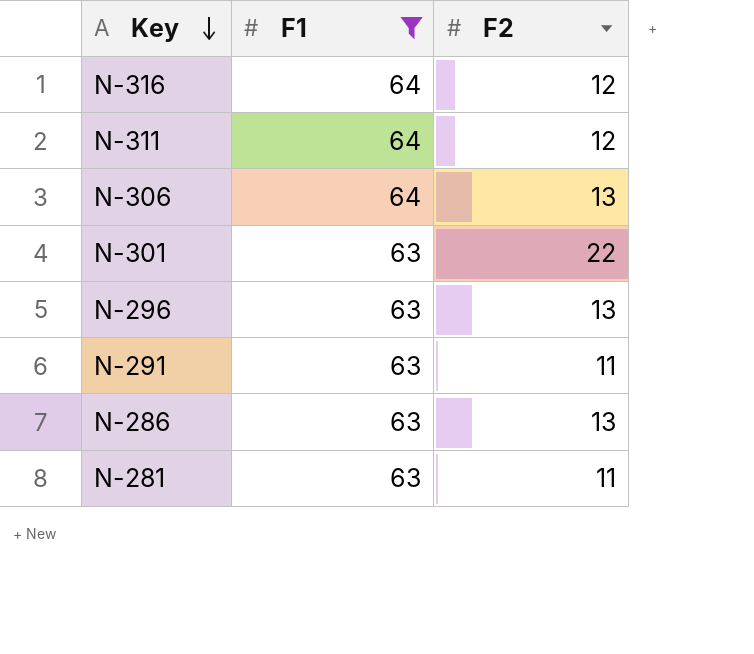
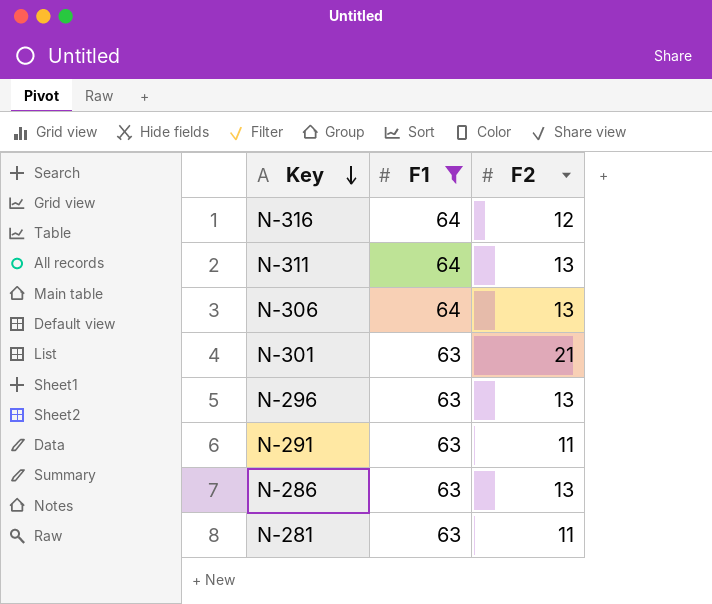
N-311 | F2: 12 -> 13
N-301 | F2: 22 -> 21

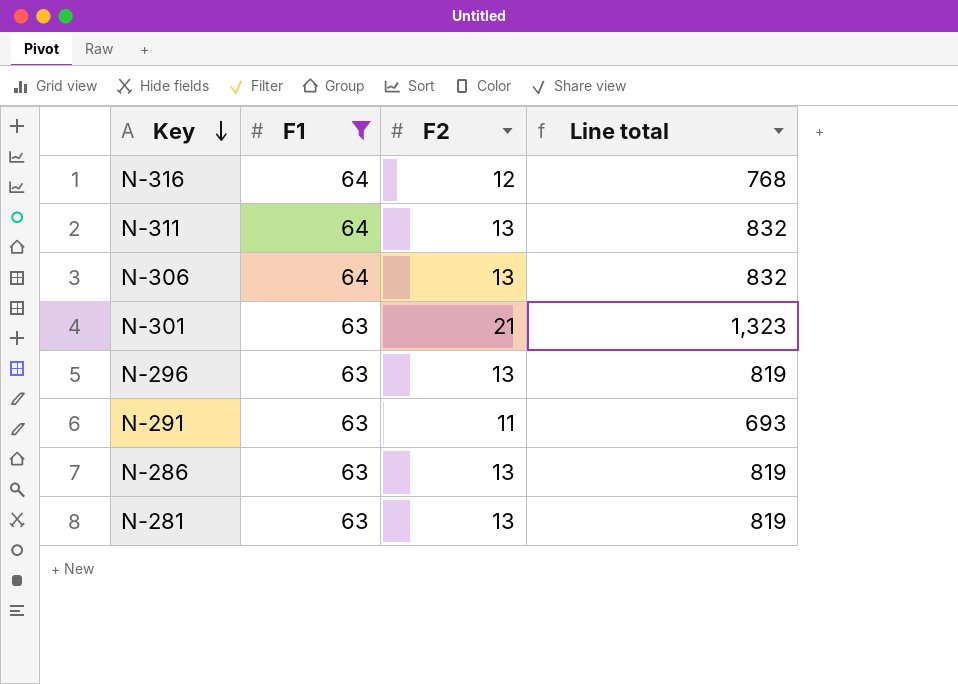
column Line total | formula: none -> [F1] * [F2]
N-281 | F2: 11 -> 13

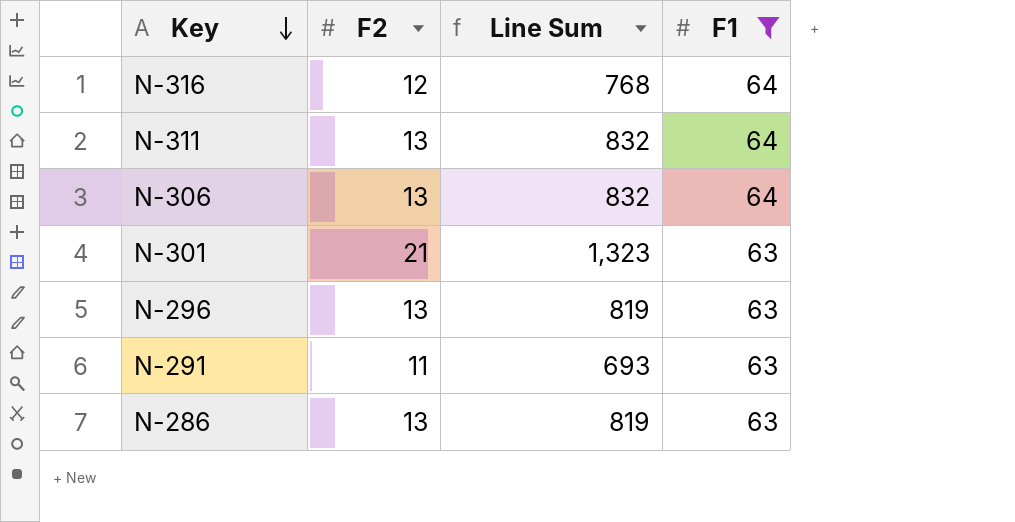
column name: Line total -> Line Sum
column F1 | position: 2 -> 4
row N-281: 63 | 13 | 819 -> none

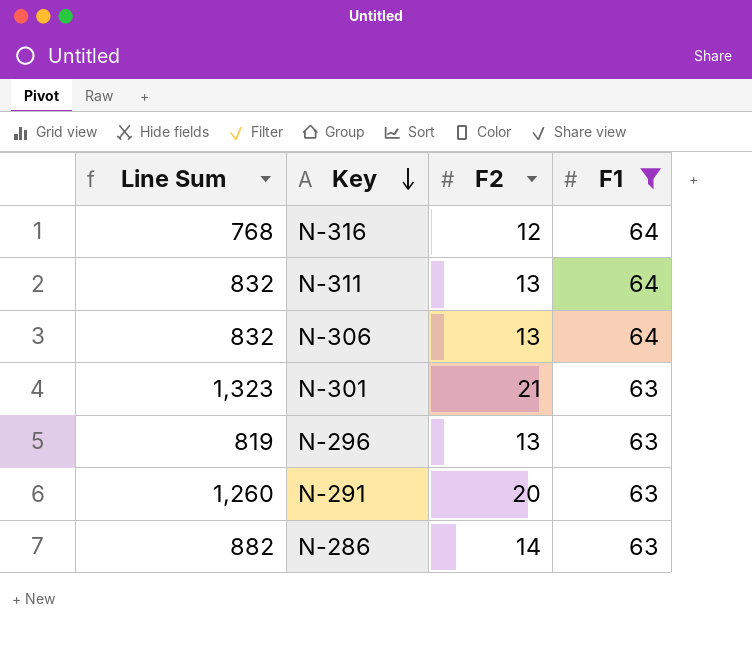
column Line Sum | position: 3 -> 1
N-291 | Line Sum: 693 -> 1,260
N-291 | F2: 11 -> 20
N-286 | Line Sum: 819 -> 882
N-286 | F2: 13 -> 14

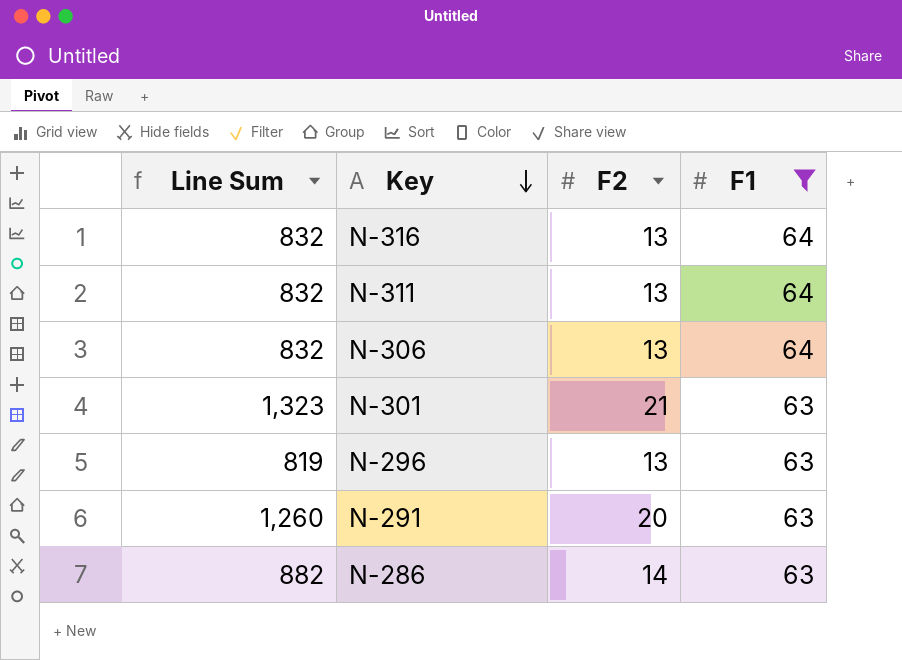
N-316 | Line Sum: 768 -> 832
N-316 | F2: 12 -> 13

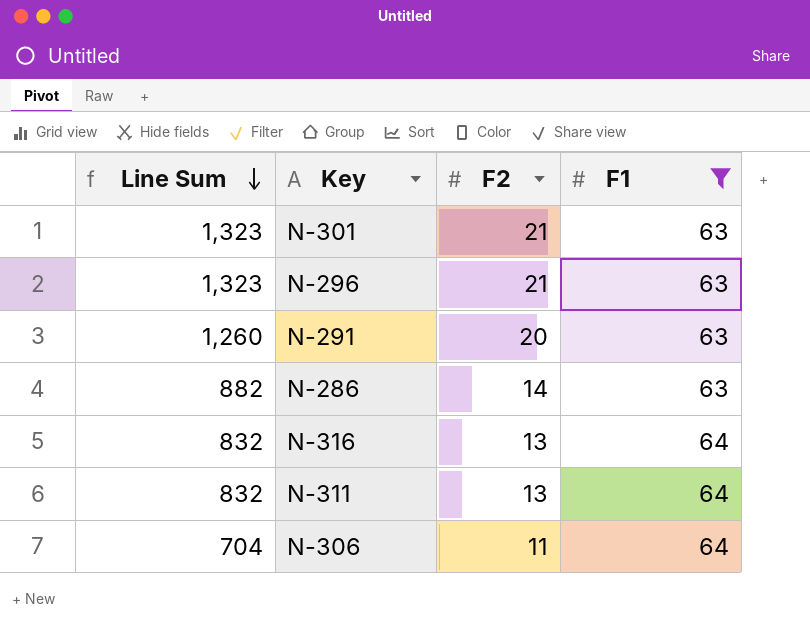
row order: Key descending -> Line Sum descending
N-296 | Line Sum: 819 -> 1,323
N-296 | F2: 13 -> 21
N-306 | Line Sum: 832 -> 704
N-306 | F2: 13 -> 11

